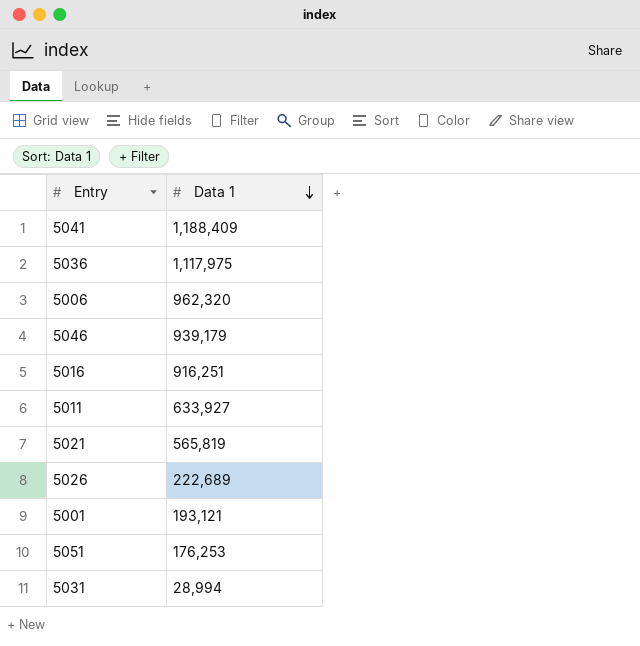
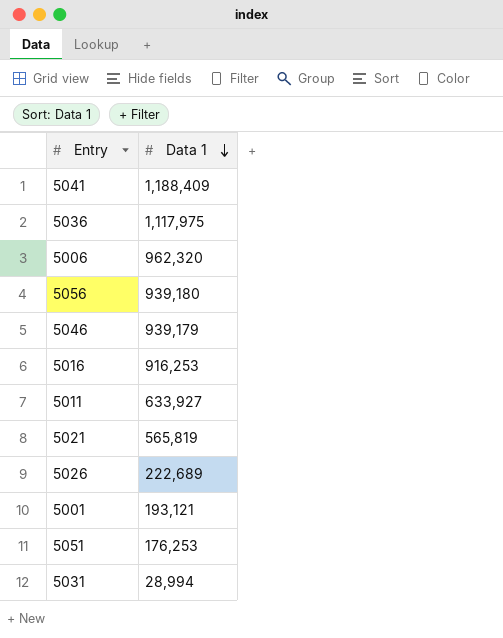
row 5056: none -> 939,180
5016 | Data 1: 916,251 -> 916,253

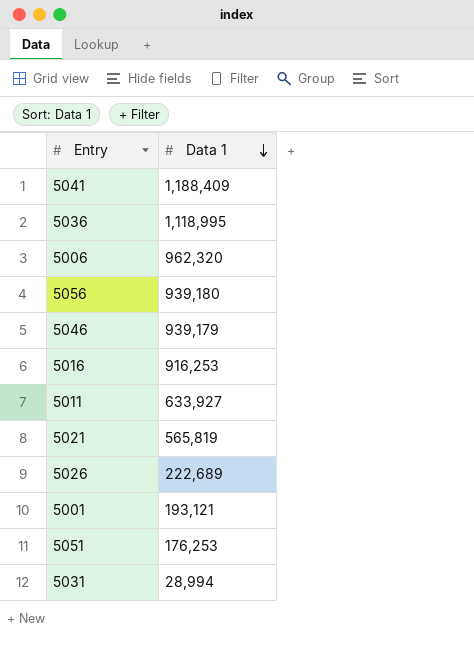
5036 | Data 1: 1,117,975 -> 1,118,995

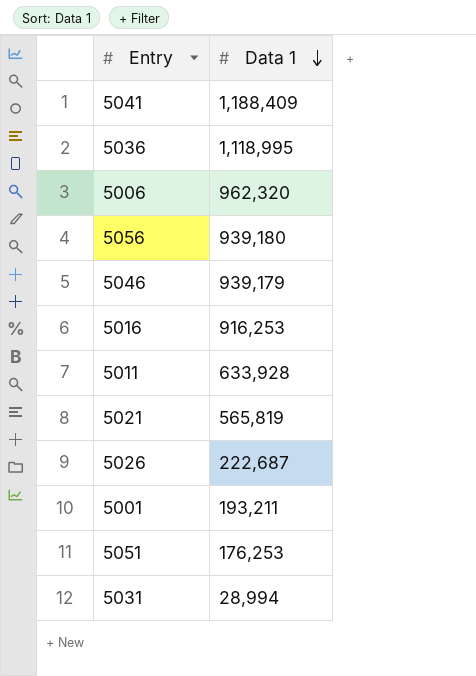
5011 | Data 1: 633,927 -> 633,928
5026 | Data 1: 222,689 -> 222,687
5001 | Data 1: 193,121 -> 193,211

